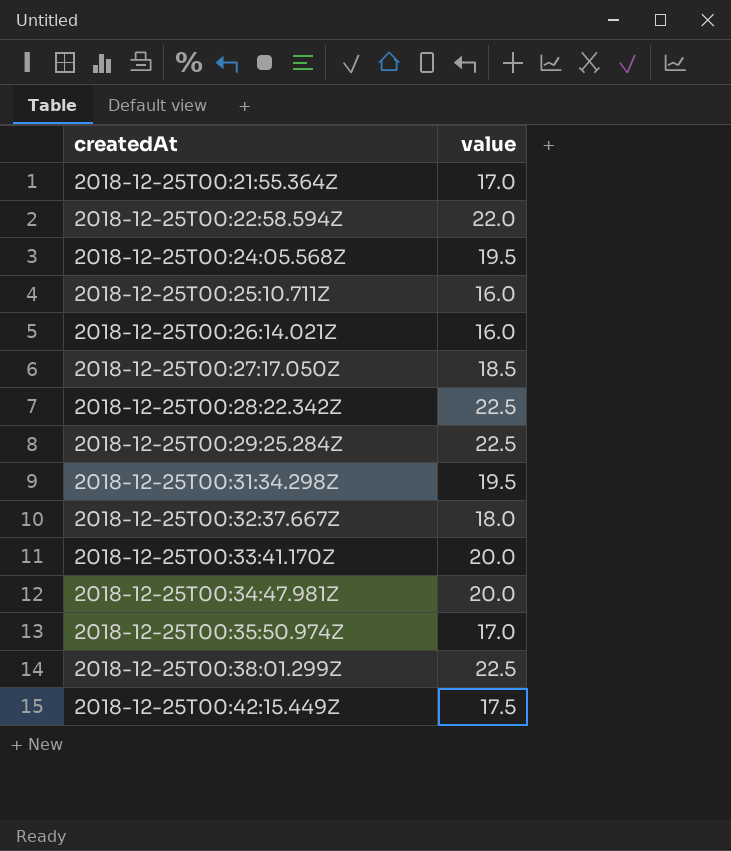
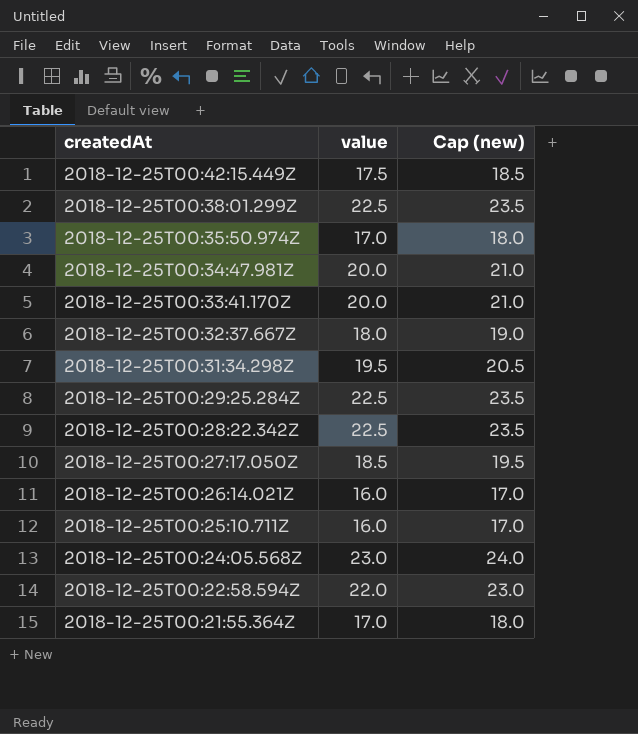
row order: createdAt ascending -> createdAt descending
column Cap (new) | formula: none -> [value] + 1
2018-12-25T00:24:05.568Z | value: 19.5 -> 23.0

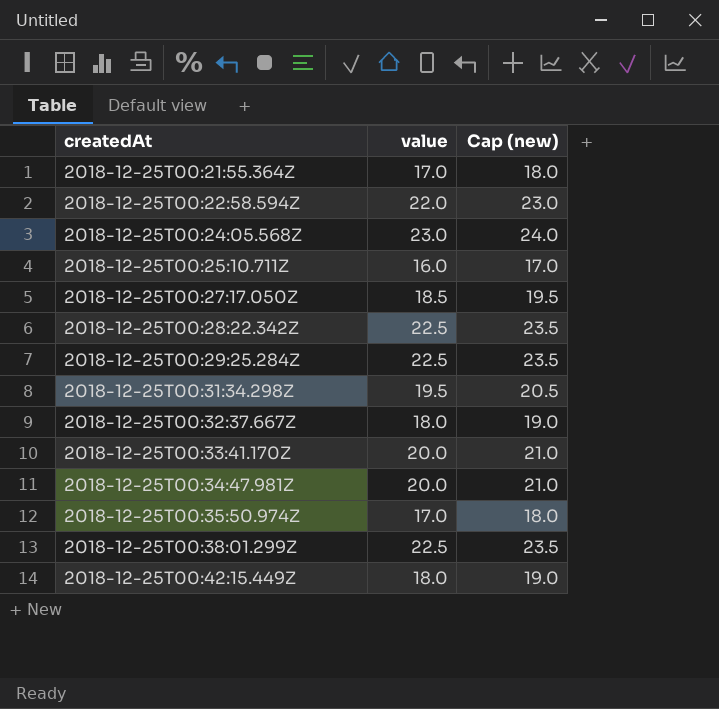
row order: createdAt descending -> createdAt ascending
row 2018-12-25T00:26:14.021Z: 16.0 | 17.0 -> none
2018-12-25T00:42:15.449Z | value: 17.5 -> 18.0
2018-12-25T00:42:15.449Z | Cap (new): 18.5 -> 19.0

